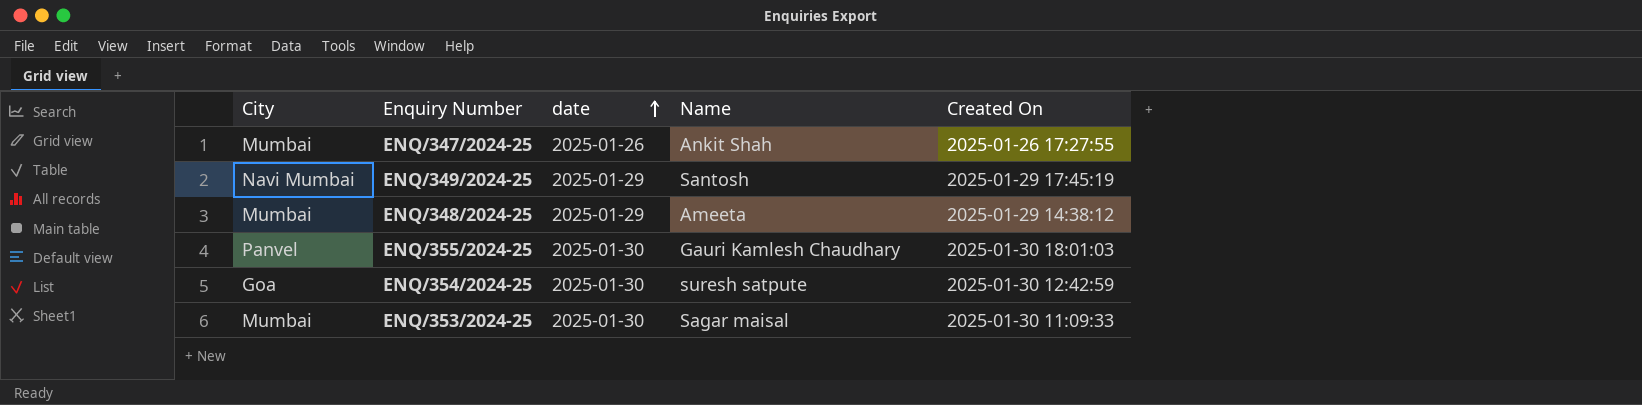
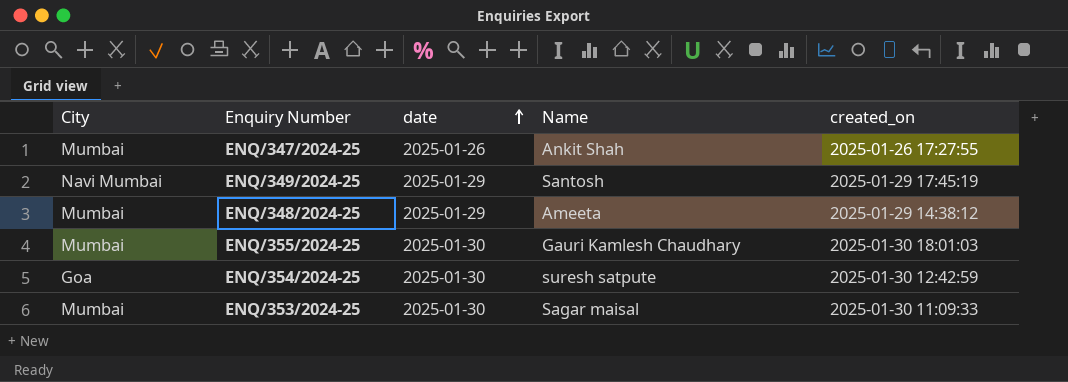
column name: Created On -> created_on
ENQ/355/2024-25 | City: Panvel -> Mumbai

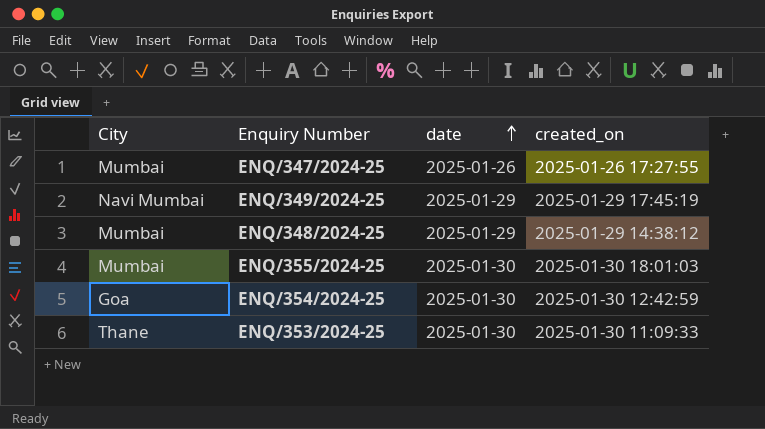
column Name | position: 4 -> none
ENQ/353/2024-25 | City: Mumbai -> Thane

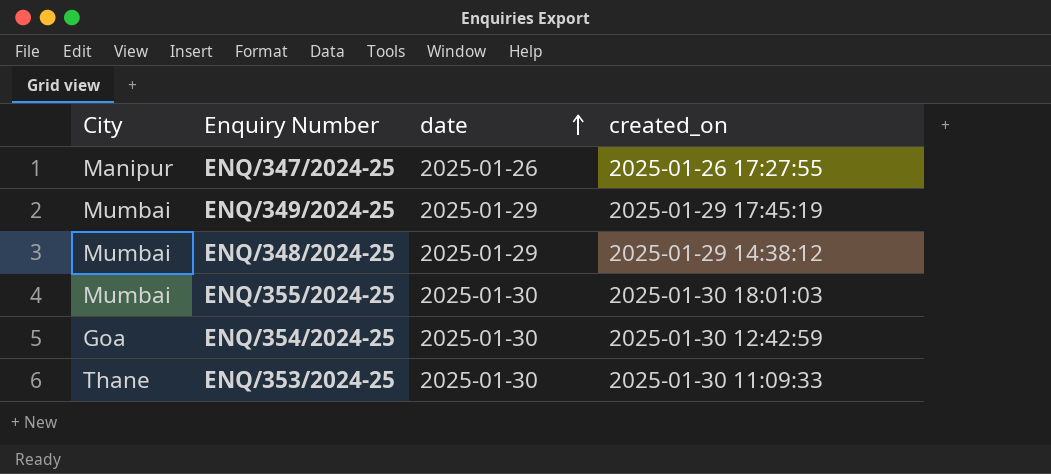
ENQ/347/2024-25 | City: Mumbai -> Manipur
ENQ/349/2024-25 | City: Navi Mumbai -> Mumbai

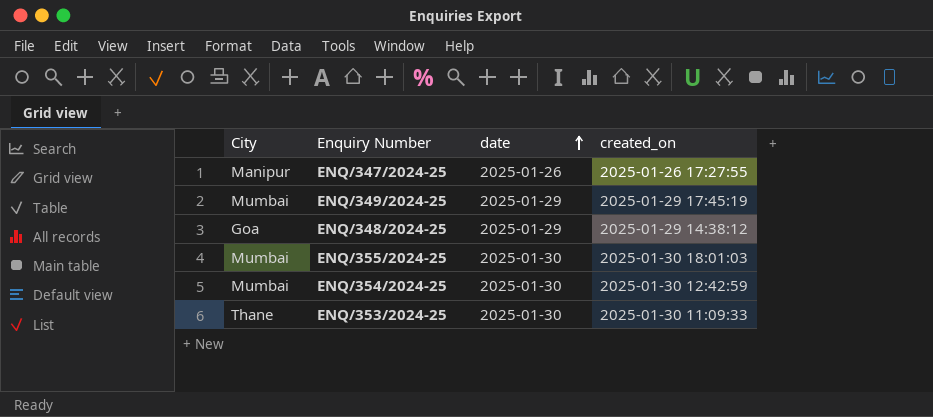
ENQ/348/2024-25 | City: Mumbai -> Goa
ENQ/354/2024-25 | City: Goa -> Mumbai

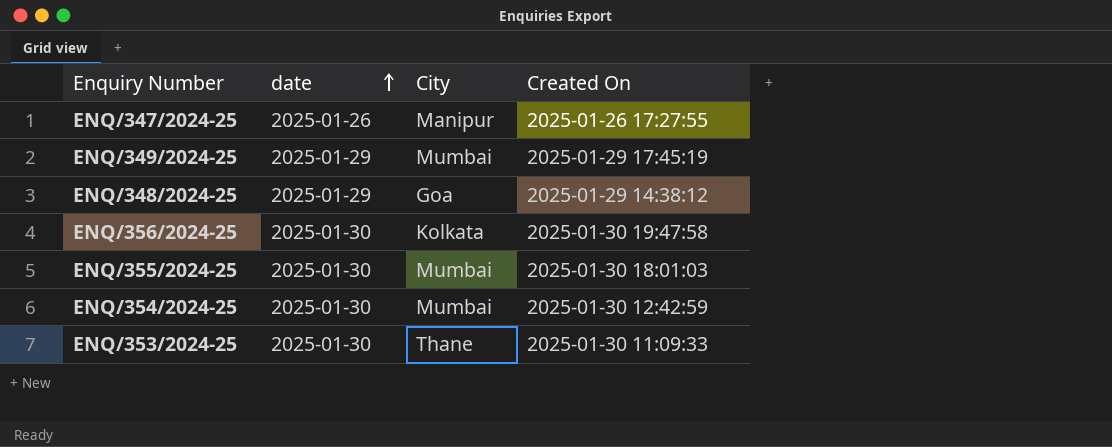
column City | position: 1 -> 3
column name: created_on -> Created On
row ENQ/356/2024-25: none -> 2025-01-30 | Kolkata | 2025-01-30 19:47:58

